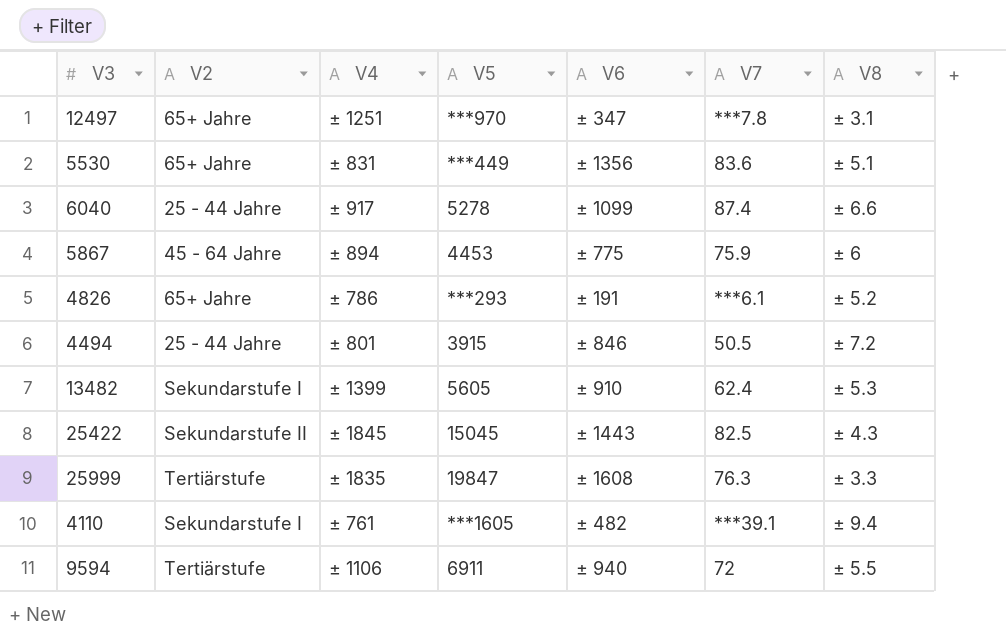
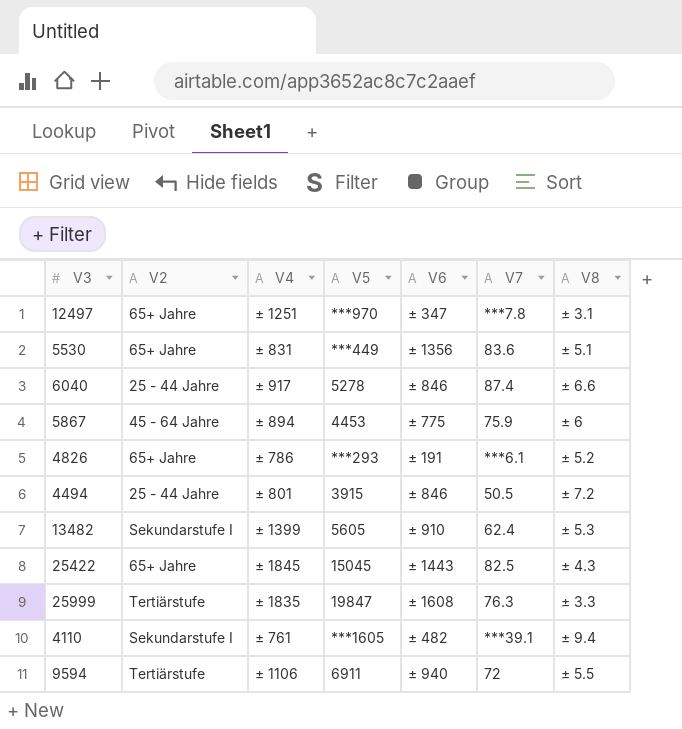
6040 | V6: ± 1099 -> ± 846
25422 | V2: Sekundarstufe II -> 65+ Jahre

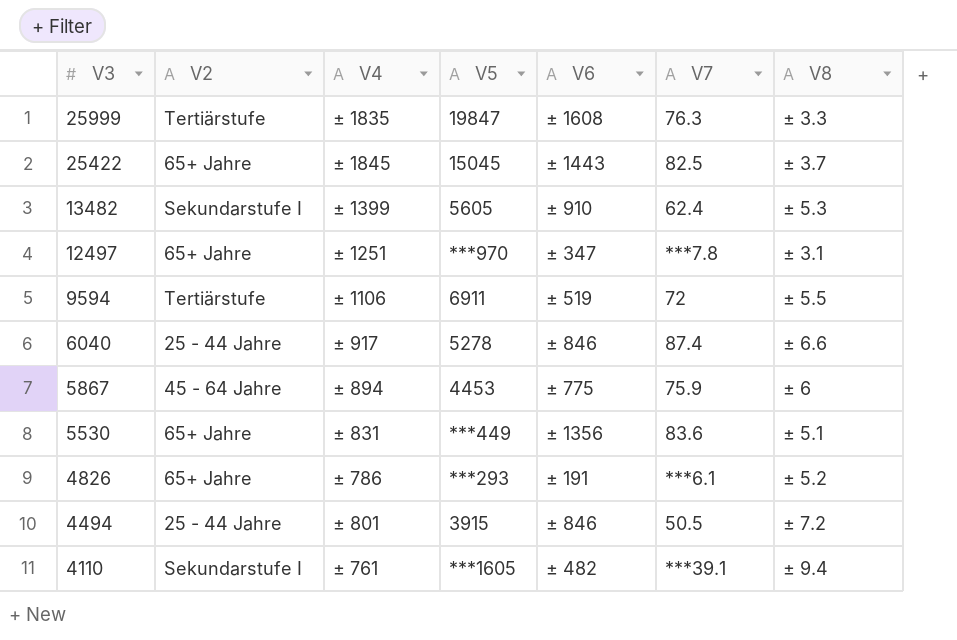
row order: none -> V3 descending
25422 | V8: ± 4.3 -> ± 3.7
9594 | V6: ± 940 -> ± 519

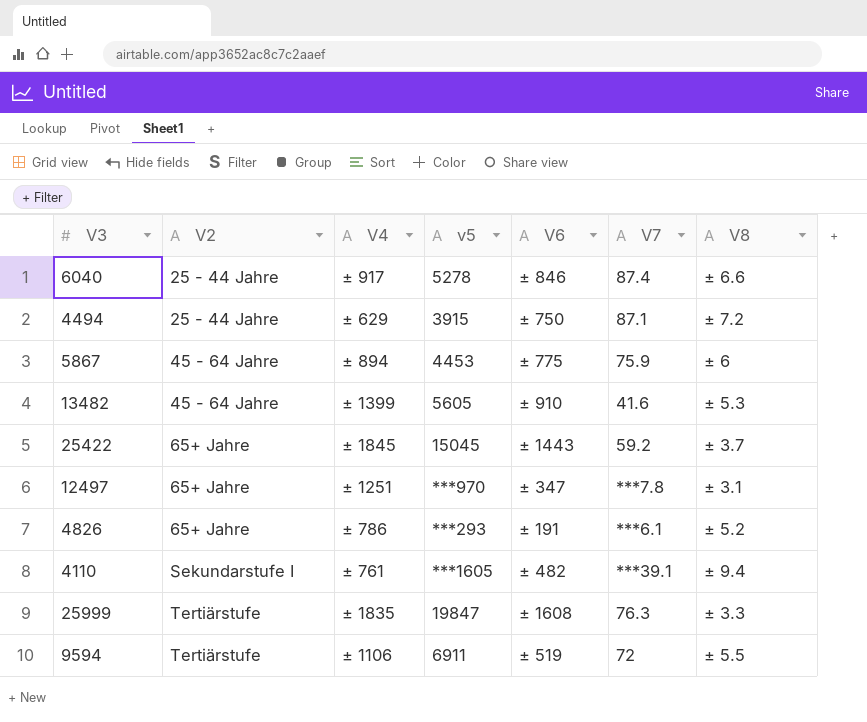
row order: V3 descending -> V2 ascending
column name: V5 -> v5
row 5530: 65+ Jahre | ± 831 | ***449 | ± 1356 | 83.6 | ± 5.1 -> none
4494 | V4: ± 801 -> ± 629
4494 | V6: ± 846 -> ± 750
4494 | V7: 50.5 -> 87.1
13482 | V2: Sekundarstufe I -> 45 - 64 Jahre
13482 | V7: 62.4 -> 41.6
25422 | V7: 82.5 -> 59.2

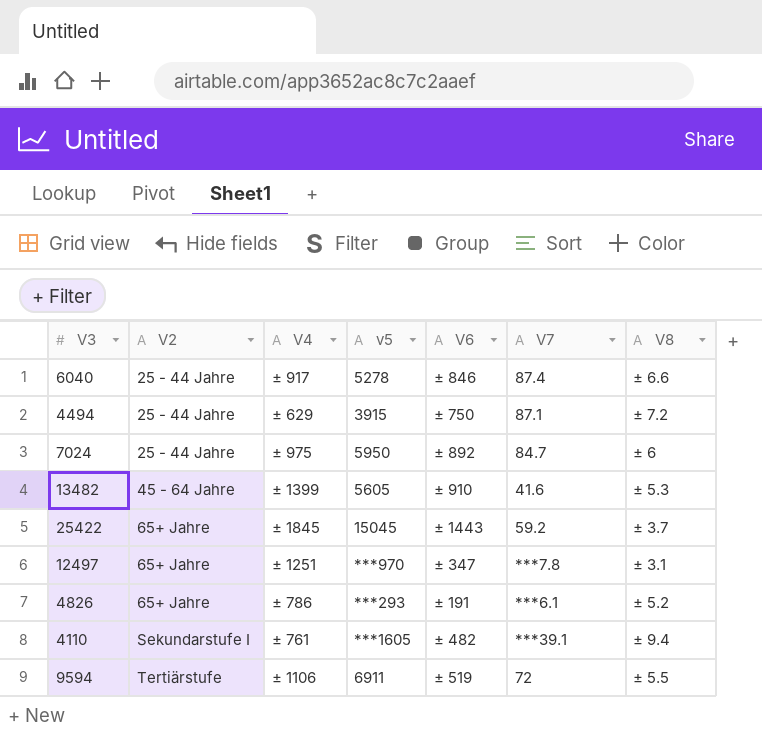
row 5867: 45 - 64 Jahre | ± 894 | 4453 | ± 775 | 75.9 | ± 6 -> none
row 25999: Tertiärstufe | ± 1835 | 19847 | ± 1608 | 76.3 | ± 3.3 -> none
row 7024: none -> 25 - 44 Jahre | ± 975 | 5950 | ± 892 | 84.7 | ± 6

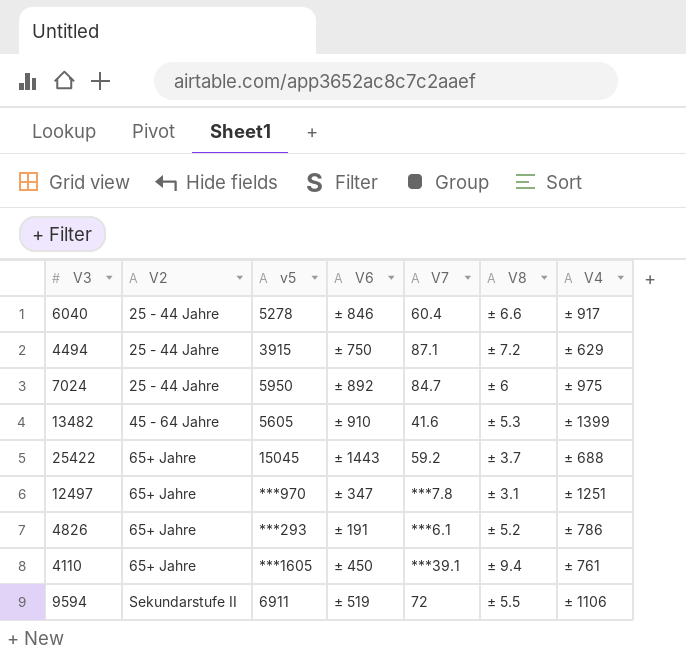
column V4 | position: 3 -> 7
6040 | V7: 87.4 -> 60.4
25422 | V4: ± 1845 -> ± 688
4110 | V2: Sekundarstufe I -> 65+ Jahre
4110 | V6: ± 482 -> ± 450
9594 | V2: Tertiärstufe -> Sekundarstufe II

